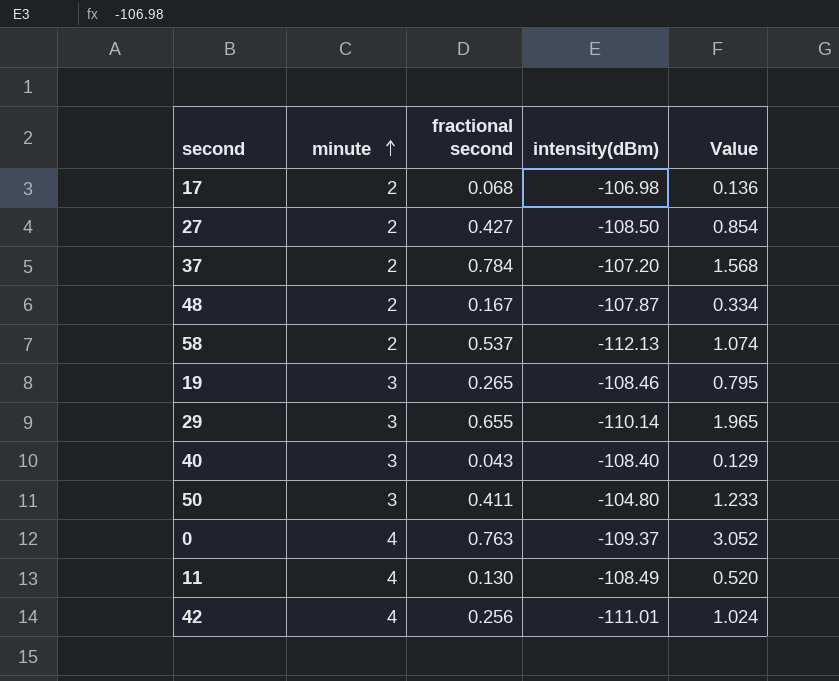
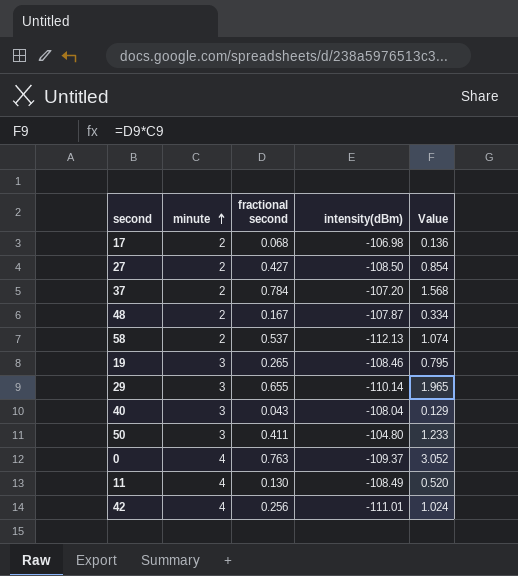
40 | intensity(dBm): -108.40 -> -108.04

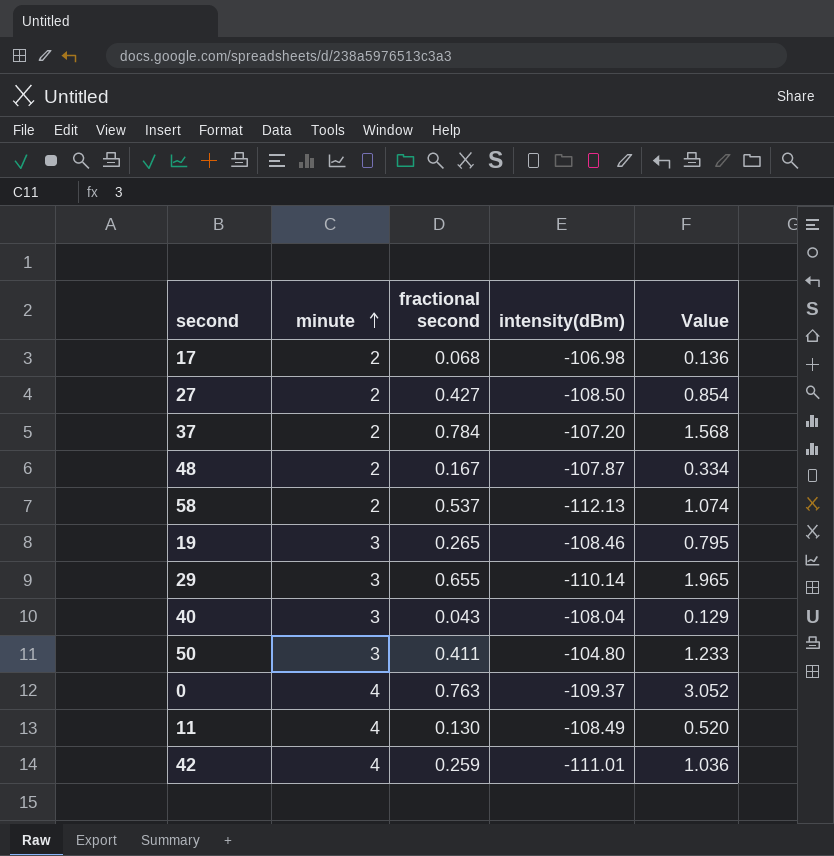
42 | fractional second: 0.256 -> 0.259
42 | Value: 1.024 -> 1.036

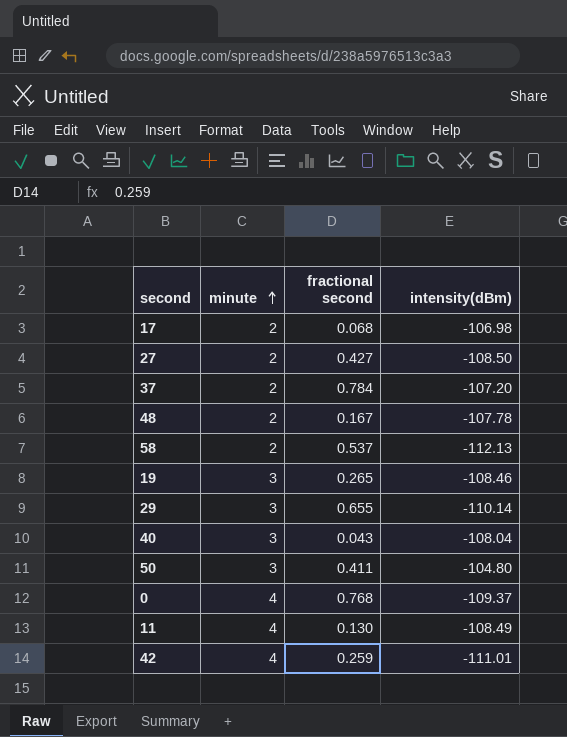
column Value | formula: [minute] * [fractional second] -> none
48 | intensity(dBm): -107.87 -> -107.78
0 | fractional second: 0.763 -> 0.768

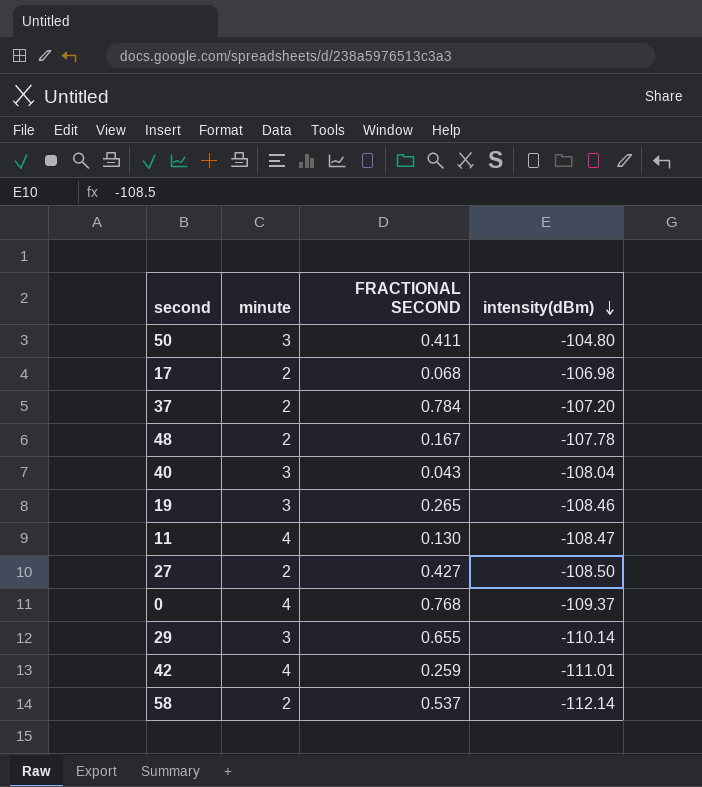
row order: minute ascending -> intensity(dBm) descending
column name: fractional second -> FRACTIONAL SECOND
11 | intensity(dBm): -108.49 -> -108.47
58 | intensity(dBm): -112.13 -> -112.14

